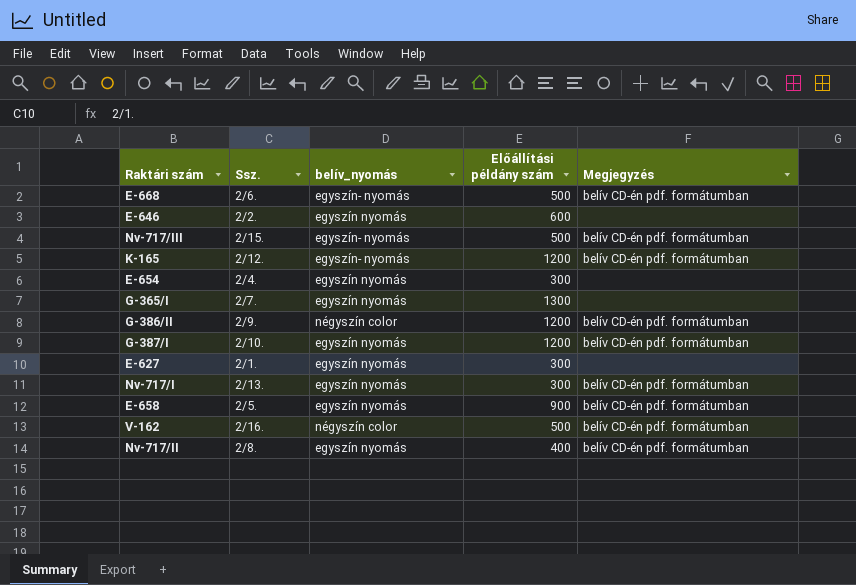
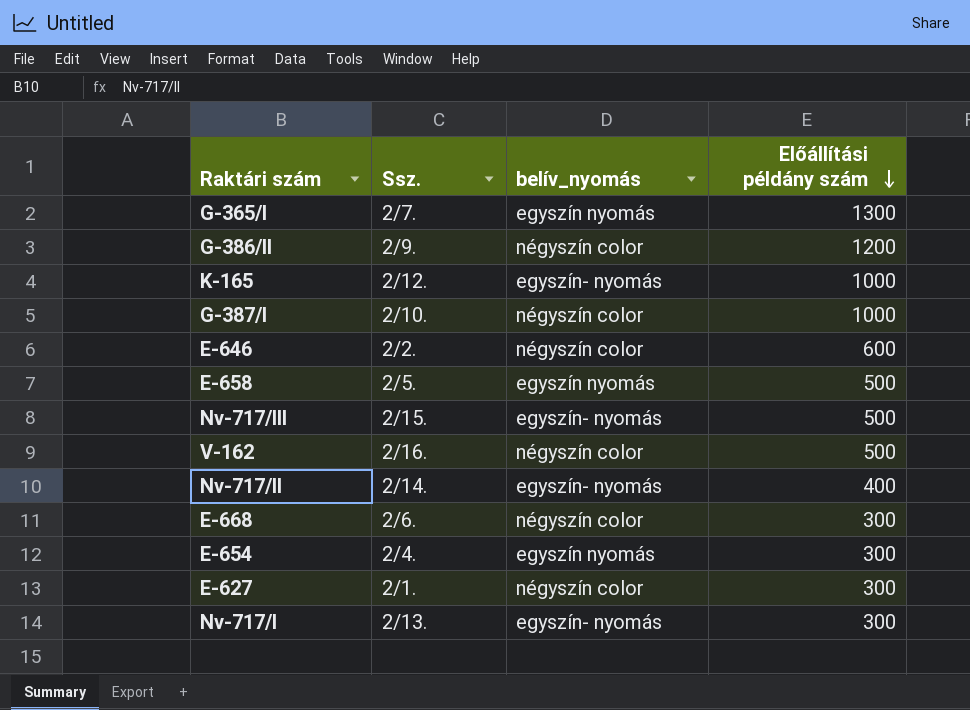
row order: none -> Előállítási példány szám descending
column Megjegyzés | position: 5 -> none
K-165 | Előállítási példány szám: 1200 -> 1000
G-387/I | belív_nyomás: egyszín nyomás -> négyszín color
G-387/I | Előállítási példány szám: 1200 -> 1000
E-646 | belív_nyomás: egyszín nyomás -> négyszín color
E-658 | Előállítási példány szám: 900 -> 500
Nv-717/II | Ssz.: 2/8. -> 2/14.
Nv-717/II | belív_nyomás: egyszín nyomás -> egyszín- nyomás
E-668 | belív_nyomás: egyszín- nyomás -> négyszín color
E-668 | Előállítási példány szám: 500 -> 300
E-627 | belív_nyomás: egyszín nyomás -> négyszín color
Nv-717/I | belív_nyomás: egyszín nyomás -> egyszín- nyomás

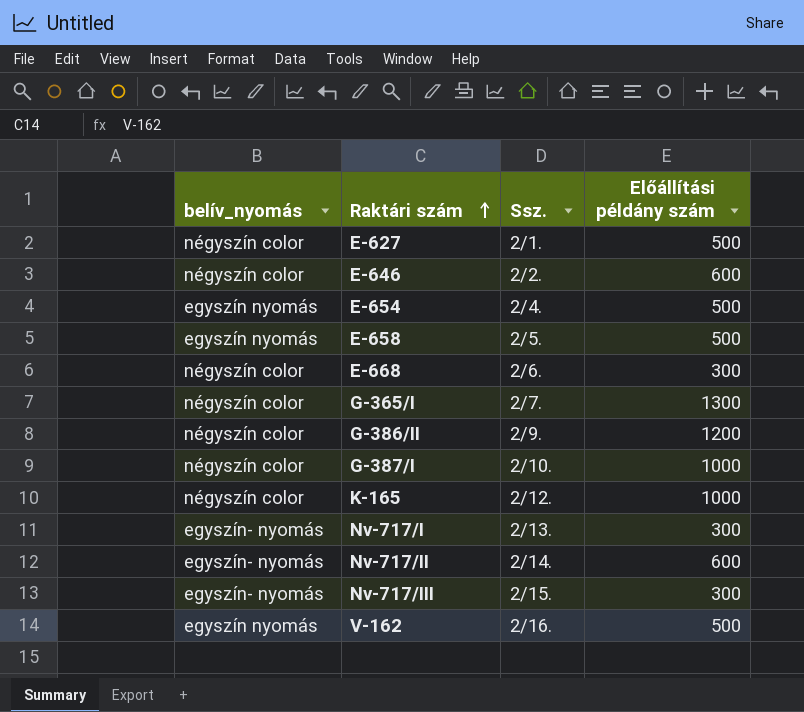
row order: Előállítási példány szám descending -> Raktári szám ascending
column belív_nyomás | position: 3 -> 1
E-627 | Előállítási példány szám: 300 -> 500
E-654 | Előállítási példány szám: 300 -> 500
G-365/I | belív_nyomás: egyszín nyomás -> négyszín color
K-165 | belív_nyomás: egyszín- nyomás -> négyszín color
Nv-717/II | Előállítási példány szám: 400 -> 600
Nv-717/III | Előállítási példány szám: 500 -> 300
V-162 | belív_nyomás: négyszín color -> egyszín nyomás

